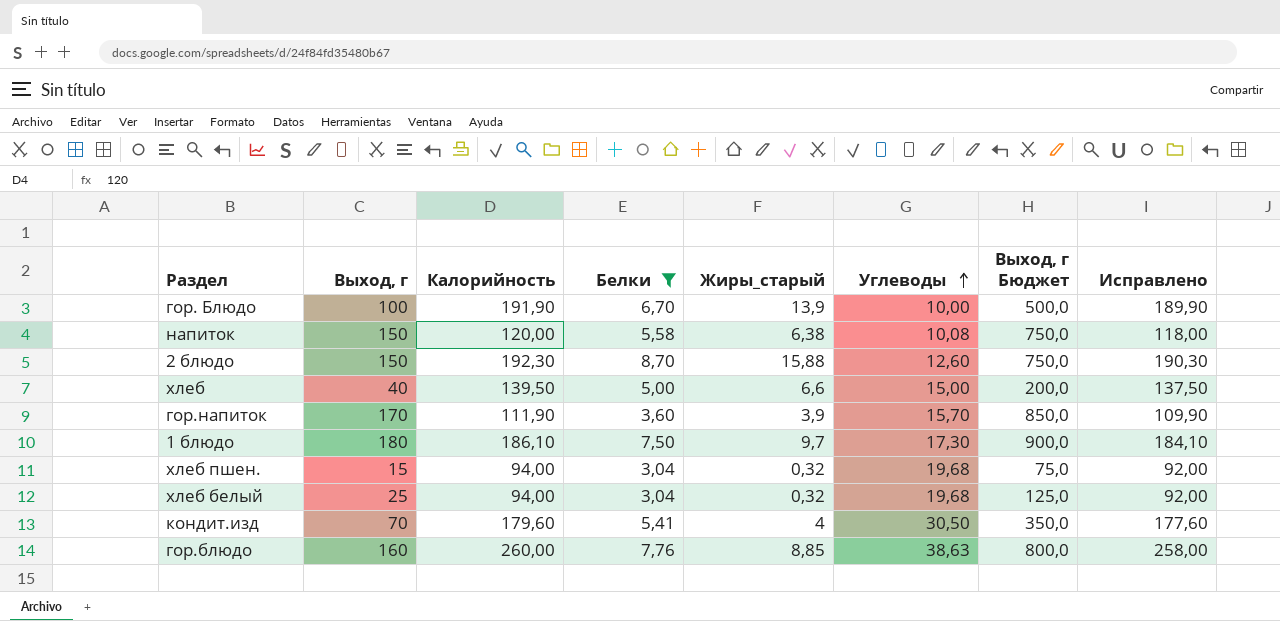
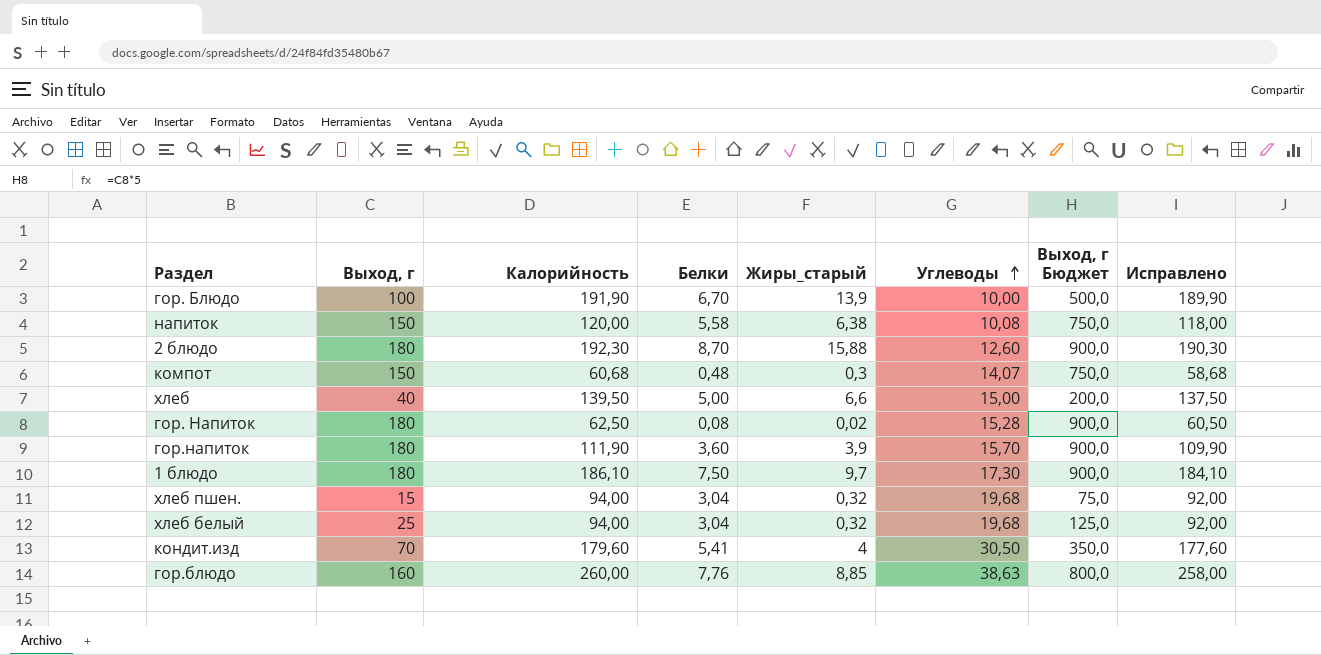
filter: Белки >= 3,04 -> none
2 блюдо | Выход, г: 150 -> 180
2 блюдо | Выход, г Бюджет: 750,0 -> 900,0
гор.напиток | Выход, г: 170 -> 180
гор.напиток | Выход, г Бюджет: 850,0 -> 900,0

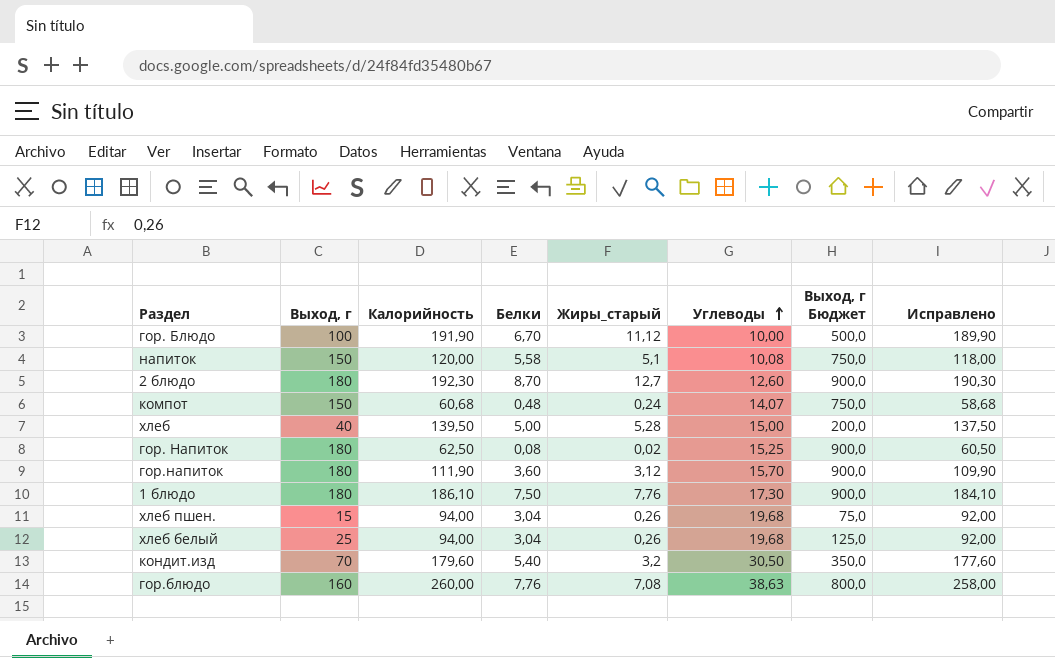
гор. Блюдо | Жиры_старый: 13,9 -> 11,12
напиток | Жиры_старый: 6,38 -> 5,1
2 блюдо | Жиры_старый: 15,88 -> 12,7
компот | Жиры_старый: 0,3 -> 0,24
хлеб | Жиры_старый: 6,6 -> 5,28
гор. Напиток | Углеводы: 15,28 -> 15,25
гор.напиток | Жиры_старый: 3,9 -> 3,12
1 блюдо | Жиры_старый: 9,7 -> 7,76
хлеб пшен. | Жиры_старый: 0,32 -> 0,26
хлеб белый | Жиры_старый: 0,32 -> 0,26
кондит.изд | Белки: 5,41 -> 5,40
кондит.изд | Жиры_старый: 4 -> 3,2
гор.блюдо | Жиры_старый: 8,85 -> 7,08

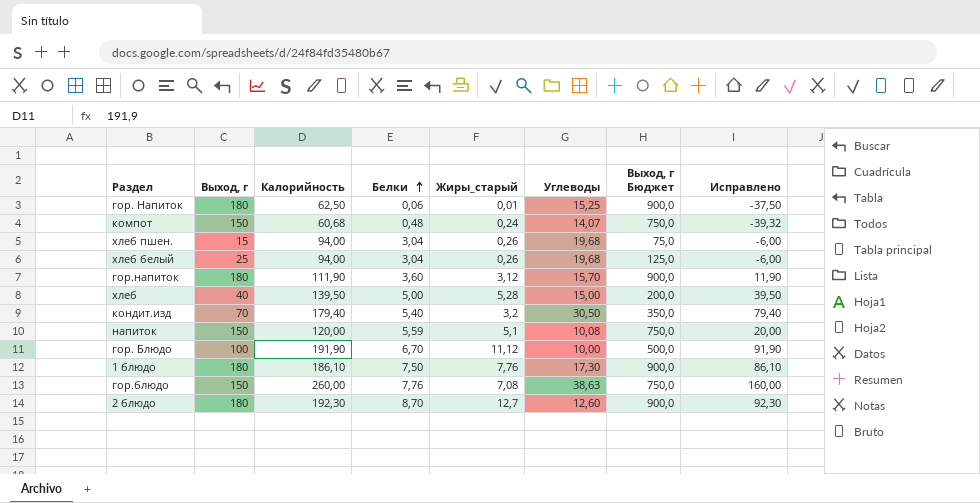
row order: Углеводы ascending -> Белки ascending
column Исправлено | formula: [Калорийность] - 2 -> [Калорийность] - 100
гор. Напиток | Белки: 0,08 -> 0,06
гор. Напиток | Жиры_старый: 0,02 -> 0,01
кондит.изд | Калорийность: 179,60 -> 179,40
напиток | Белки: 5,58 -> 5,59
гор.блюдо | Выход, г: 160 -> 150
гор.блюдо | Выход, г Бюджет: 800,0 -> 750,0

